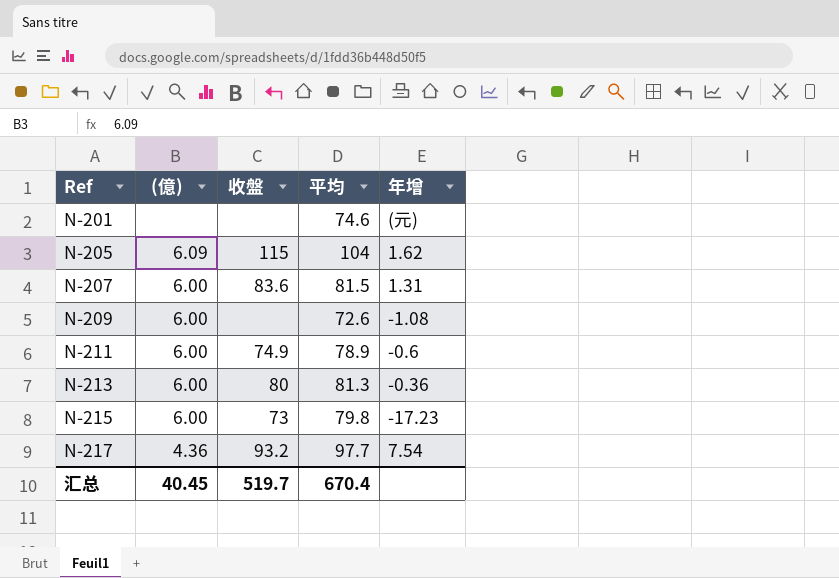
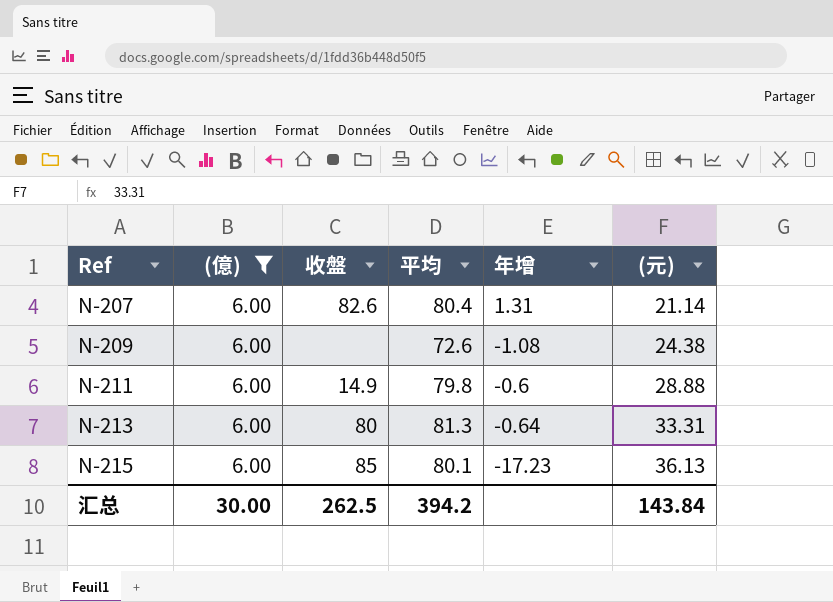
filter: none -> (億) = 6.00
column (元) | position: none -> 6
N-207 | 收盤: 83.6 -> 82.6
N-207 | 平均: 81.5 -> 80.4
N-211 | 收盤: 74.9 -> 14.9
N-211 | 平均: 78.9 -> 79.8
N-213 | 年增: -0.36 -> -0.64
N-215 | 收盤: 73 -> 85
N-215 | 平均: 79.8 -> 80.1
汇总 | (億): 40.45 -> 30.00
汇总 | 收盤: 519.7 -> 262.5
汇总 | 平均: 670.4 -> 394.2

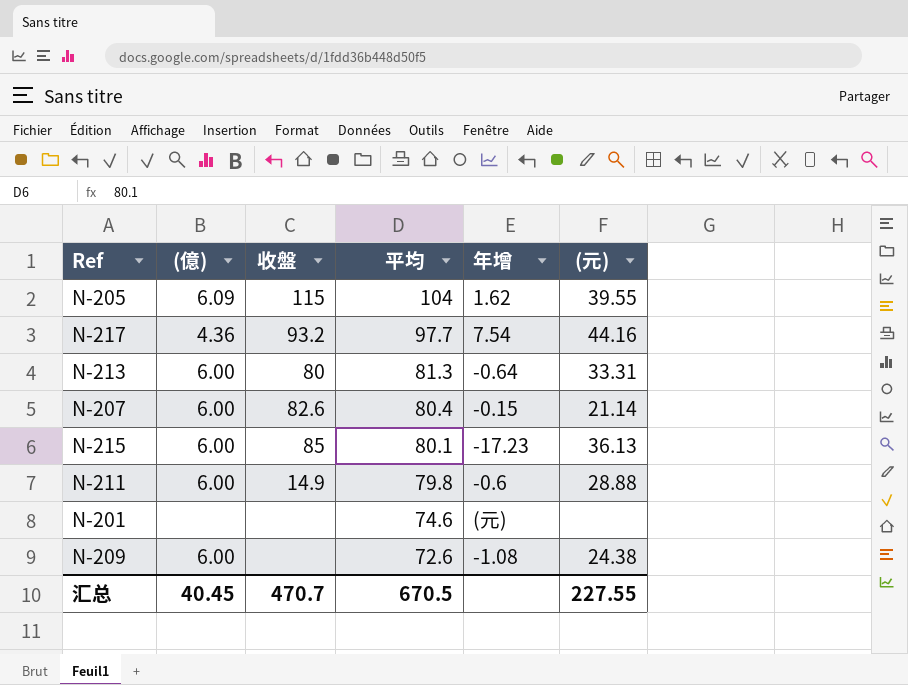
filter: (億) = 6.00 -> none
row order: Ref ascending -> 平均 descending
N-207 | 年增: 1.31 -> -0.15
汇总 | (億): 30.00 -> 40.45
汇总 | 收盤: 262.5 -> 470.7
汇总 | 平均: 394.2 -> 670.5
汇总 | (元): 143.84 -> 227.55

